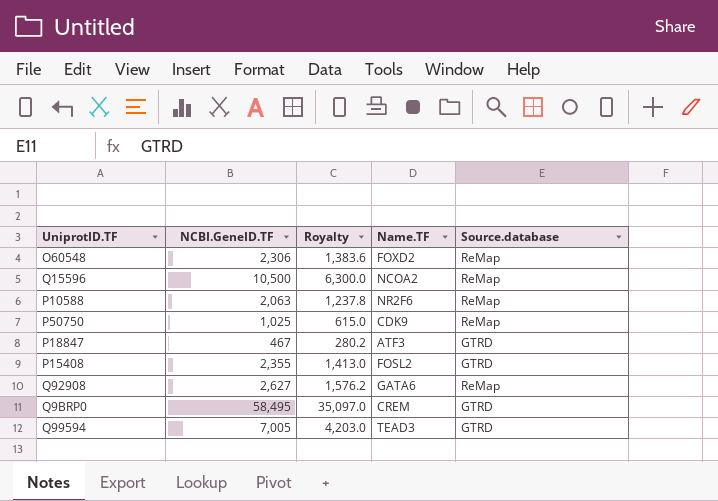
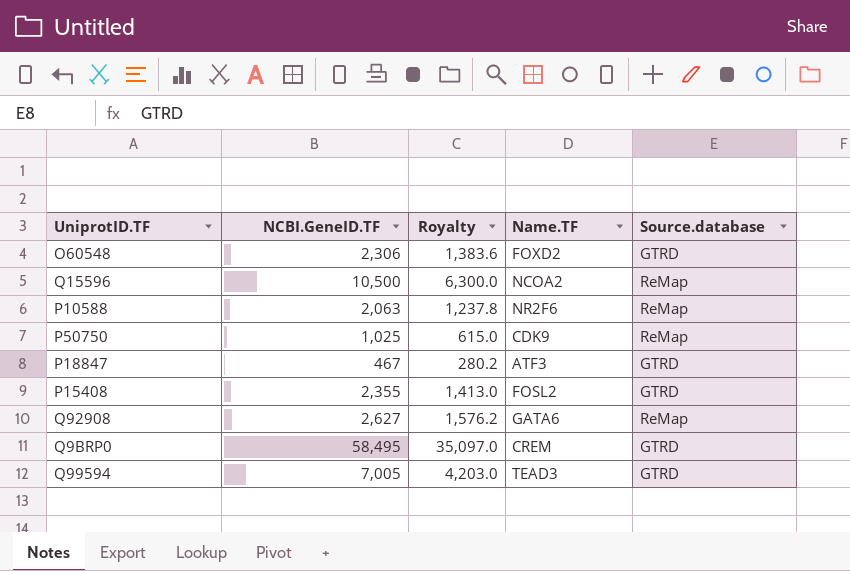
O60548 | Source.database: ReMap -> GTRD

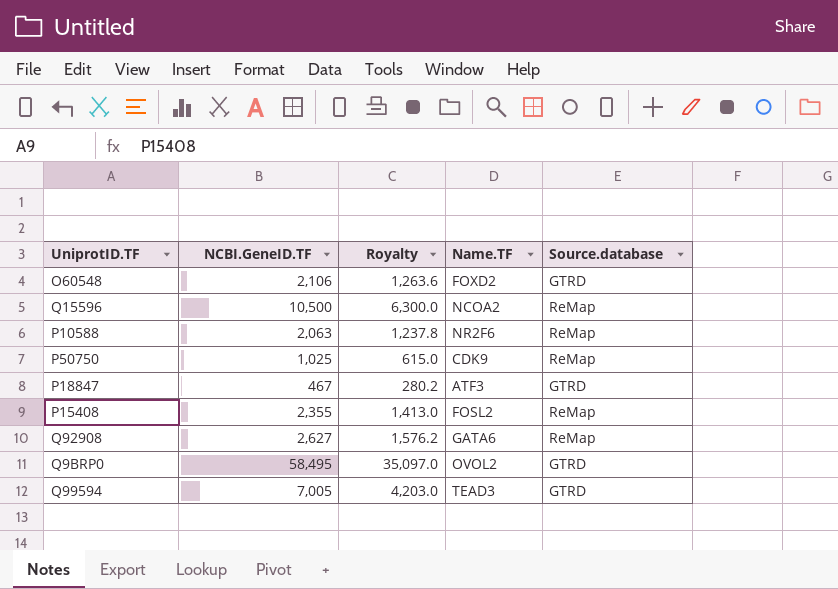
O60548 | NCBI.GeneID.TF: 2,306 -> 2,106
O60548 | Royalty: 1,383.6 -> 1,263.6
P15408 | Source.database: GTRD -> ReMap
Q9BRP0 | Name.TF: CREM -> OVOL2

